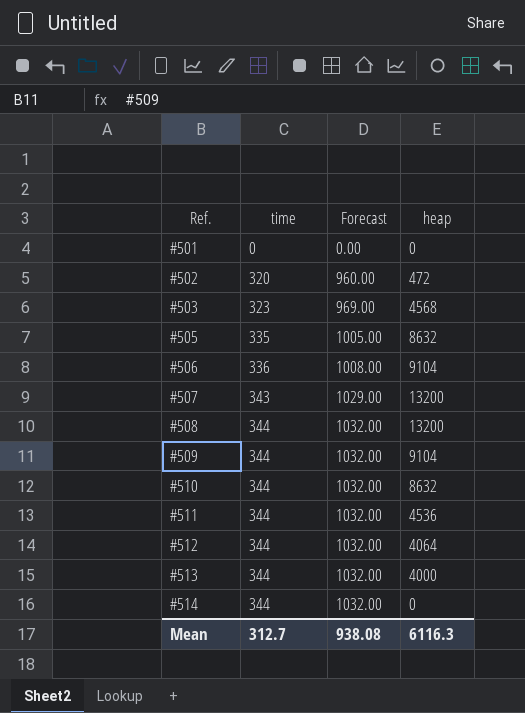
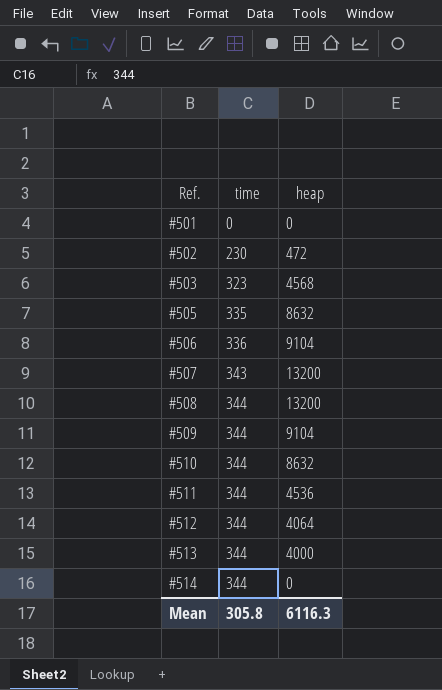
column Forecast | formula: [time] * 3 -> none
#502 | time: 320 -> 230
Mean | time: 312.7 -> 305.8

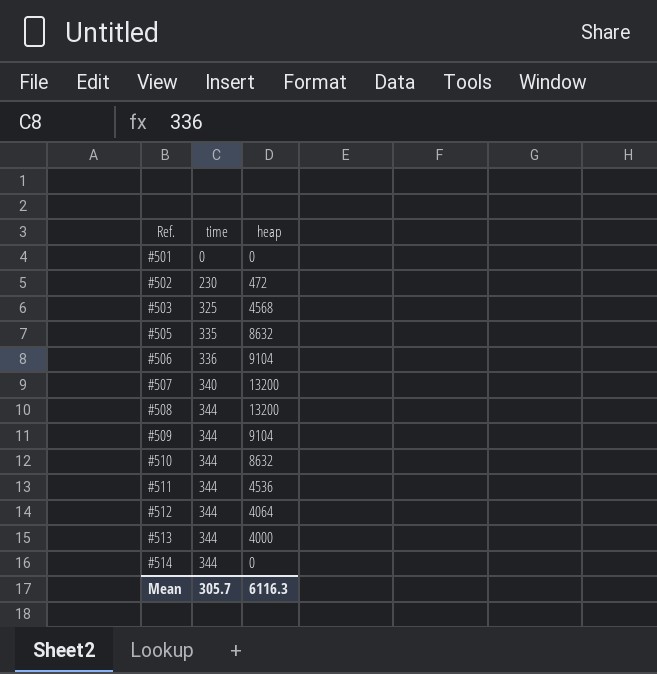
#503 | time: 323 -> 325
#507 | time: 343 -> 340
Mean | time: 305.8 -> 305.7

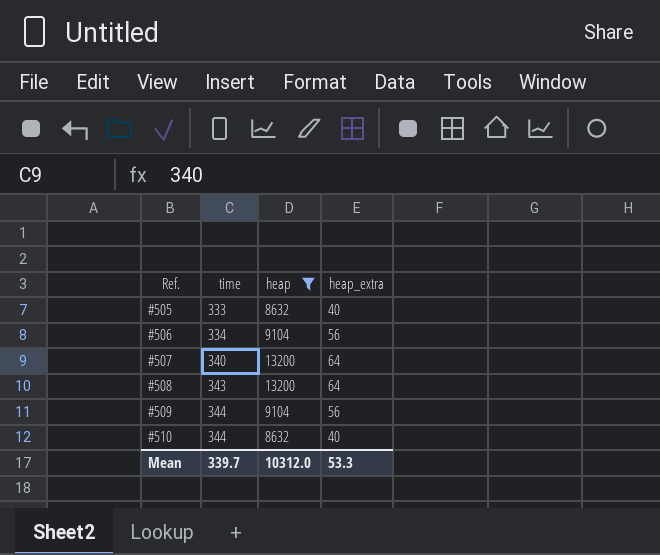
filter: none -> heap >= 8632
column heap_extra | position: none -> 4
#505 | time: 335 -> 333
#506 | time: 336 -> 334
#508 | time: 344 -> 343
Mean | time: 305.7 -> 339.7
Mean | heap: 6116.3 -> 10312.0

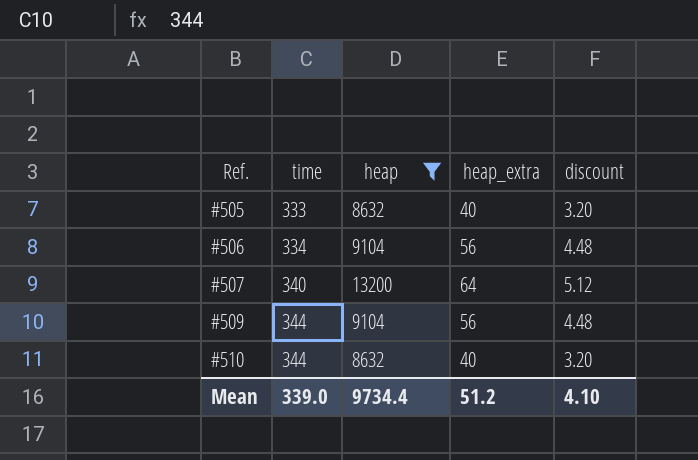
column discount | formula: none -> [heap_extra] * 0.08
row #508: 343 | 13200 | 64 -> none
Mean | time: 339.7 -> 339.0
Mean | heap: 10312.0 -> 9734.4
Mean | heap_extra: 53.3 -> 51.2

